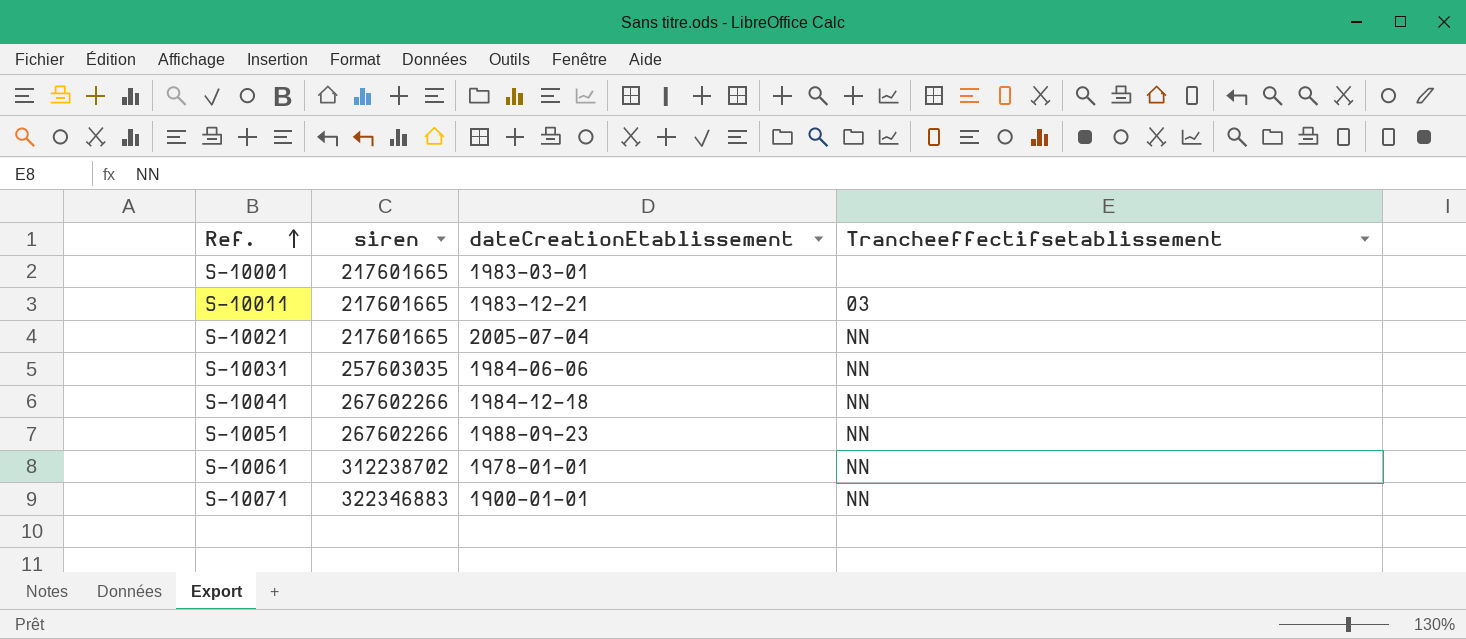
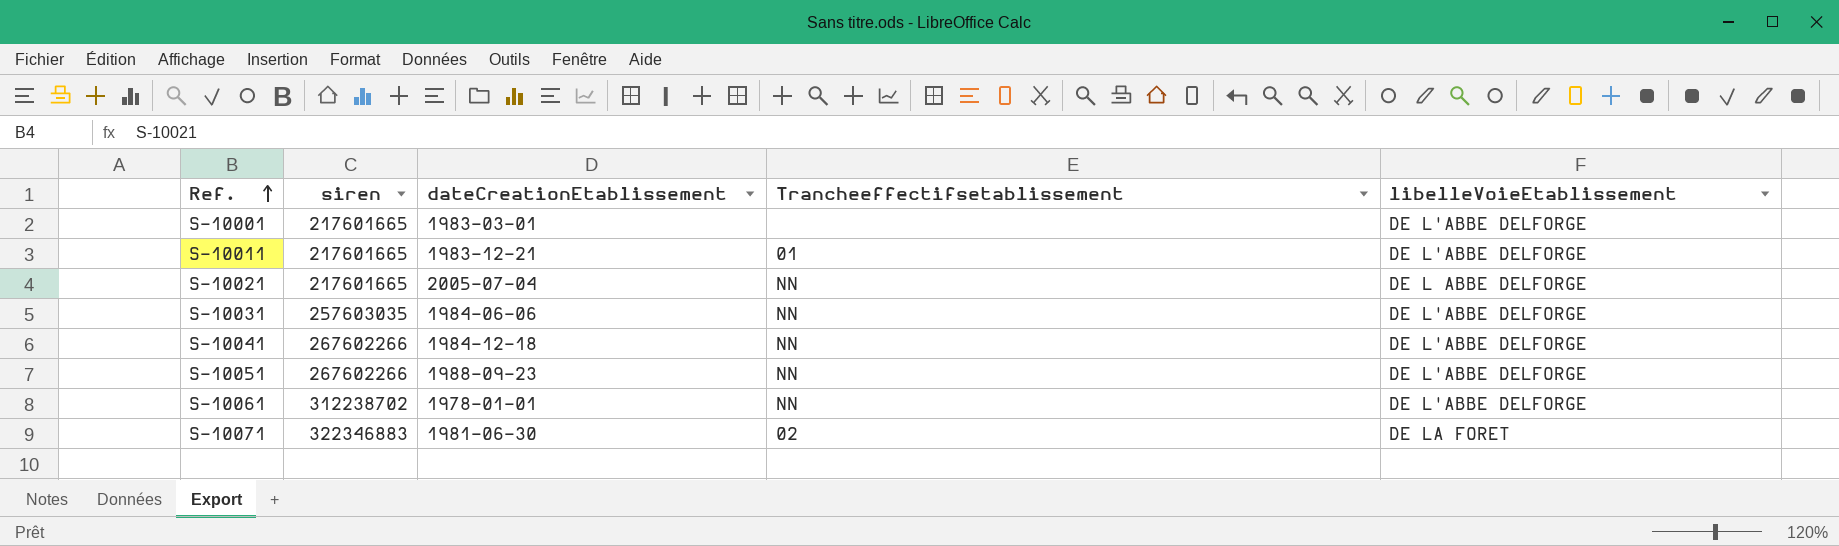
column libelleVoieEtablissement | position: none -> 5
S-10011 | Trancheeffectifsetablissement: 03 -> 01
S-10071 | dateCreationEtablissement: 1900-01-01 -> 1981-06-30
S-10071 | Trancheeffectifsetablissement: NN -> 02

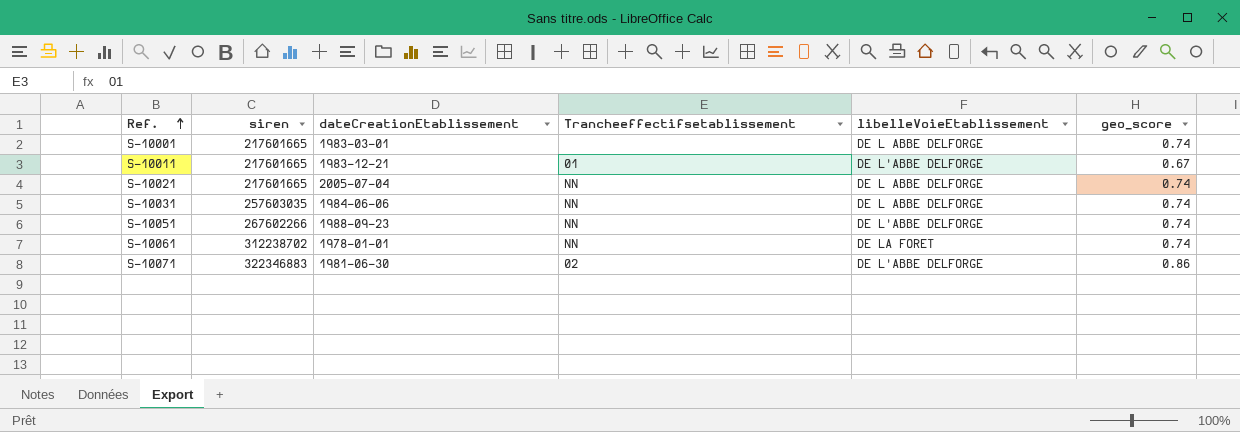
column geo_score | position: none -> 6
row S-10041: 267602266 | 1984-12-18 | NN | DE L'ABBE DELFORGE -> none
S-10001 | libelleVoieEtablissement: DE L'ABBE DELFORGE -> DE L ABBE DELFORGE
S-10031 | libelleVoieEtablissement: DE L'ABBE DELFORGE -> DE L ABBE DELFORGE
S-10061 | libelleVoieEtablissement: DE L'ABBE DELFORGE -> DE LA FORET
S-10071 | libelleVoieEtablissement: DE LA FORET -> DE L'ABBE DELFORGE

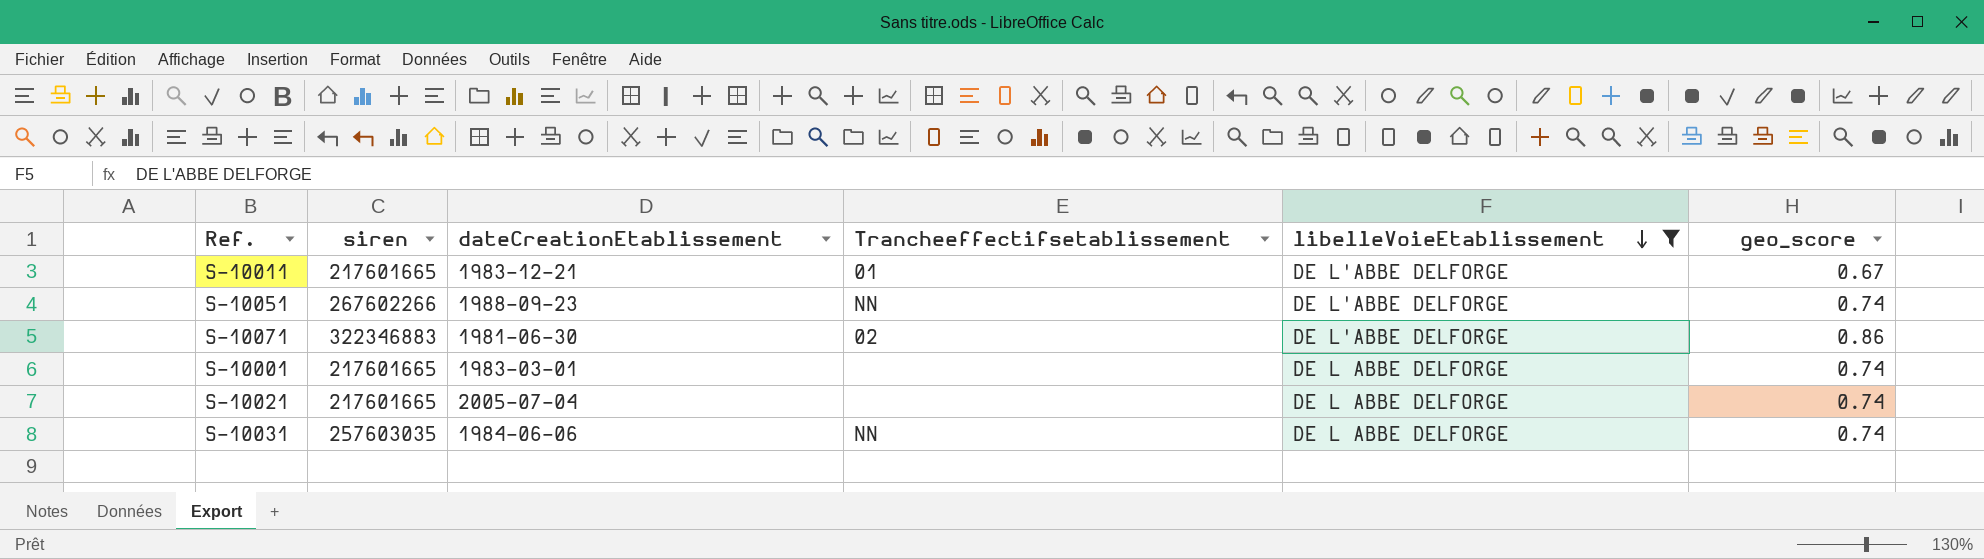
filter: none -> libelleVoieEtablissement != DE LA FORET
row order: Ref. ascending -> libelleVoieEtablissement descending
S-10021 | Trancheeffectifsetablissement: NN -> none

